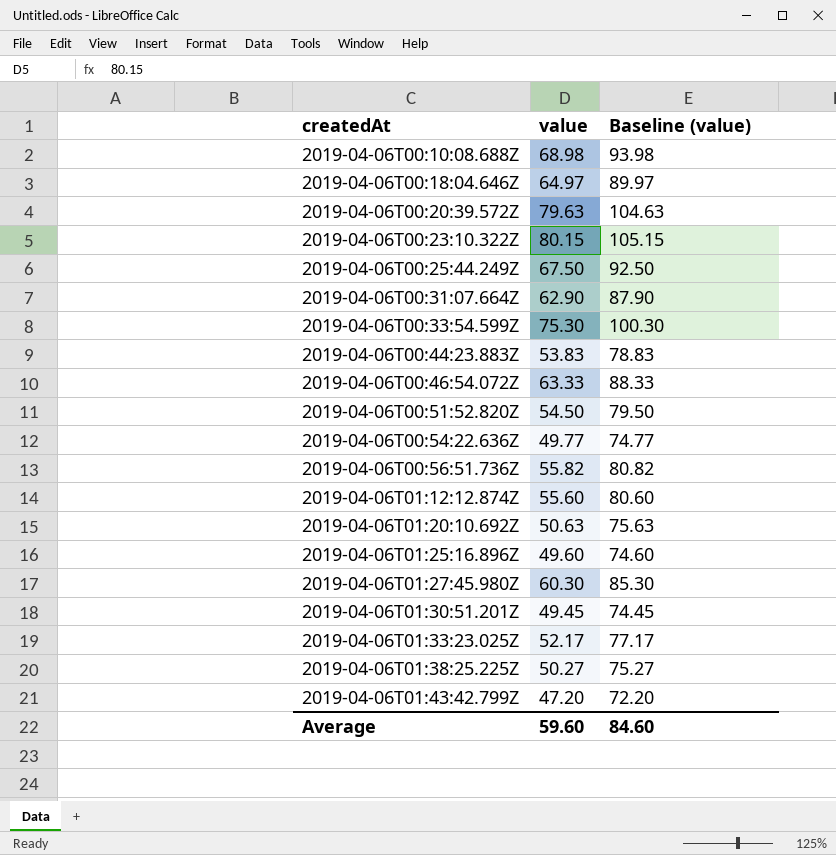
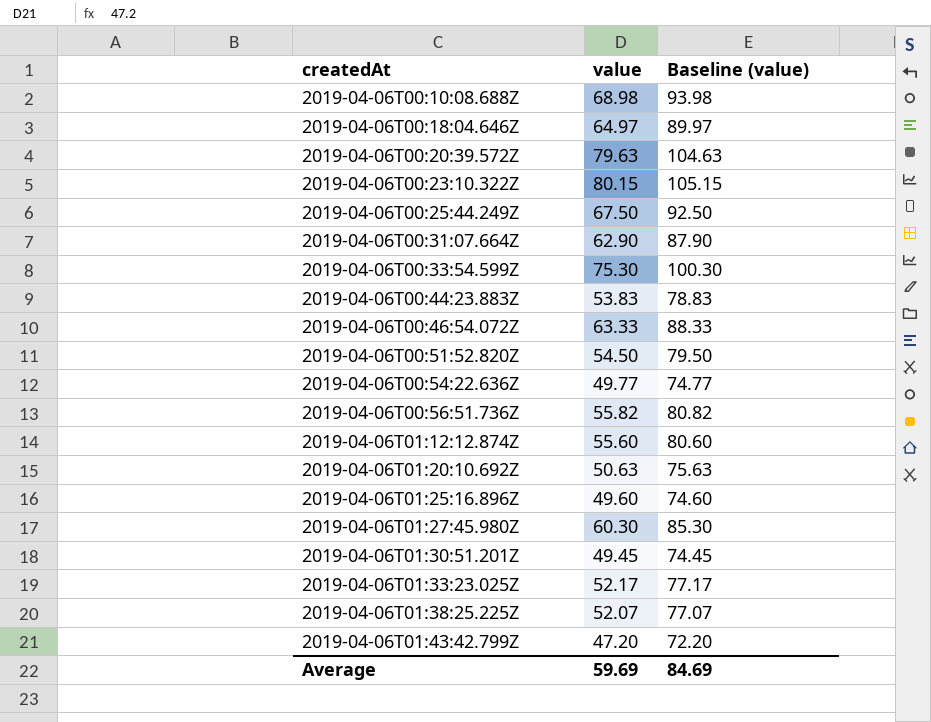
2019-04-06T01:38:25.225Z | value: 50.27 -> 52.07
2019-04-06T01:38:25.225Z | Baseline (value): 75.27 -> 77.07
Average | value: 59.60 -> 59.69
Average | Baseline (value): 84.60 -> 84.69

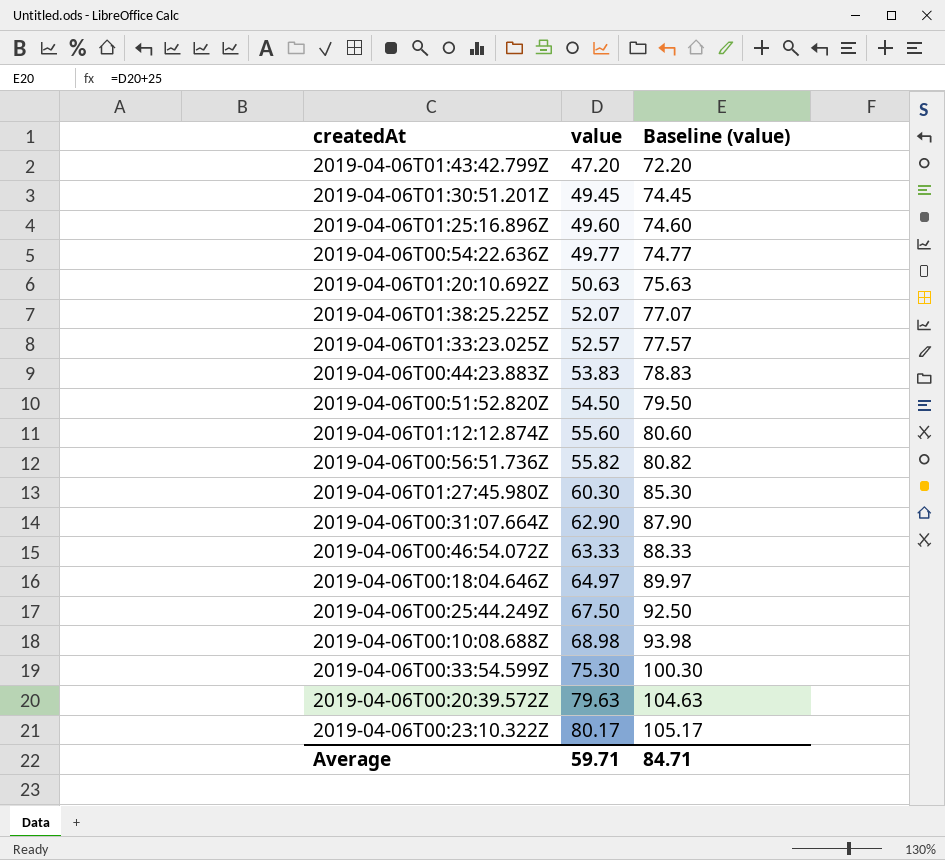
row order: createdAt ascending -> value ascending
2019-04-06T01:33:23.025Z | value: 52.17 -> 52.57
2019-04-06T01:33:23.025Z | Baseline (value): 77.17 -> 77.57
2019-04-06T00:23:10.322Z | value: 80.15 -> 80.17
2019-04-06T00:23:10.322Z | Baseline (value): 105.15 -> 105.17
Average | value: 59.69 -> 59.71
Average | Baseline (value): 84.69 -> 84.71

